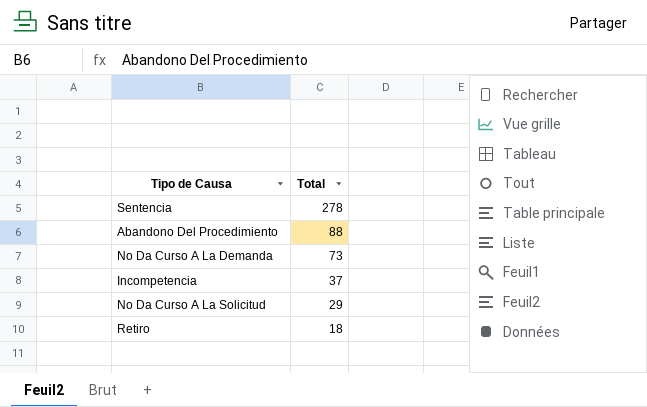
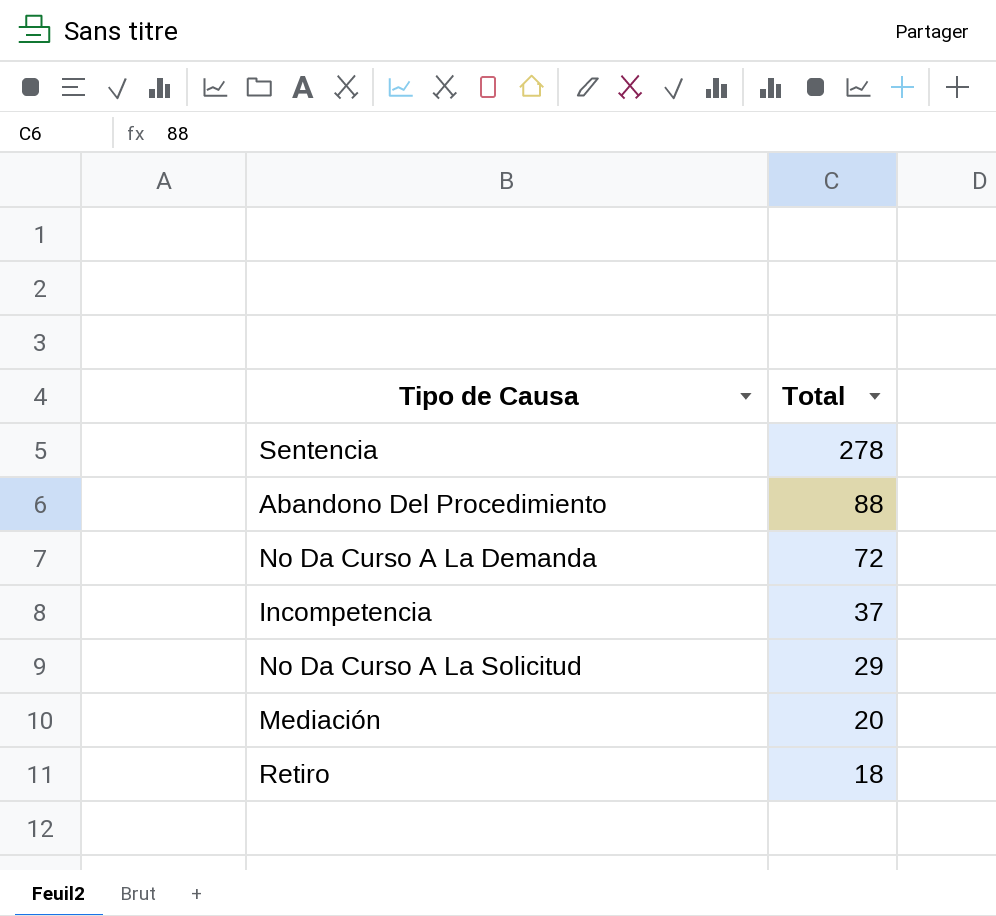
No Da Curso A La Demanda | Total: 73 -> 72
row Mediación: none -> 20

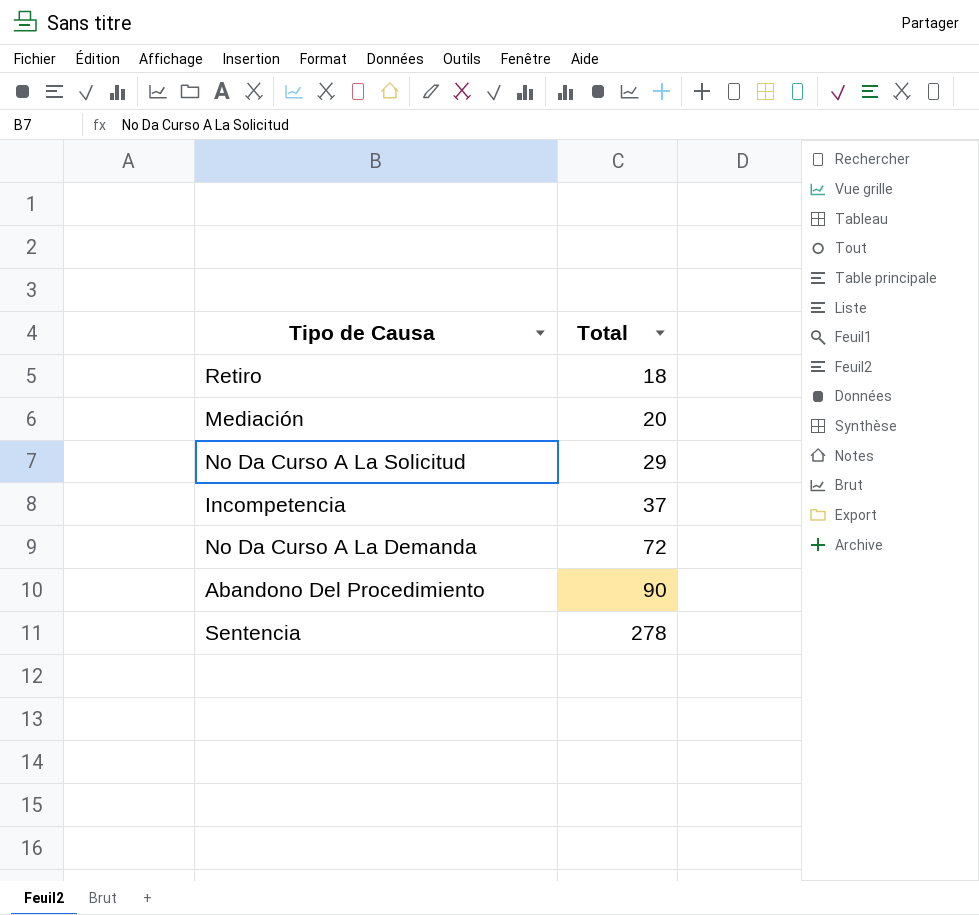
row order: Total descending -> Total ascending
Abandono Del Procedimiento | Total: 88 -> 90

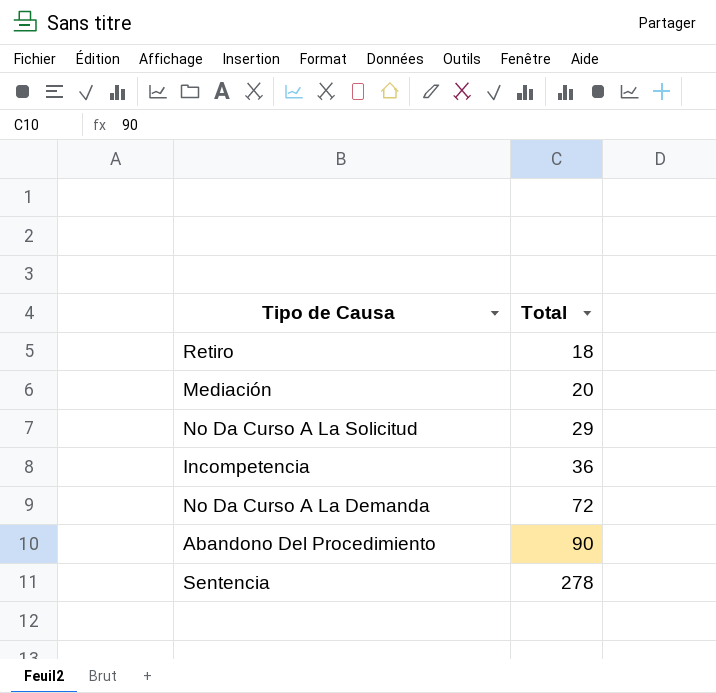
Incompetencia | Total: 37 -> 36

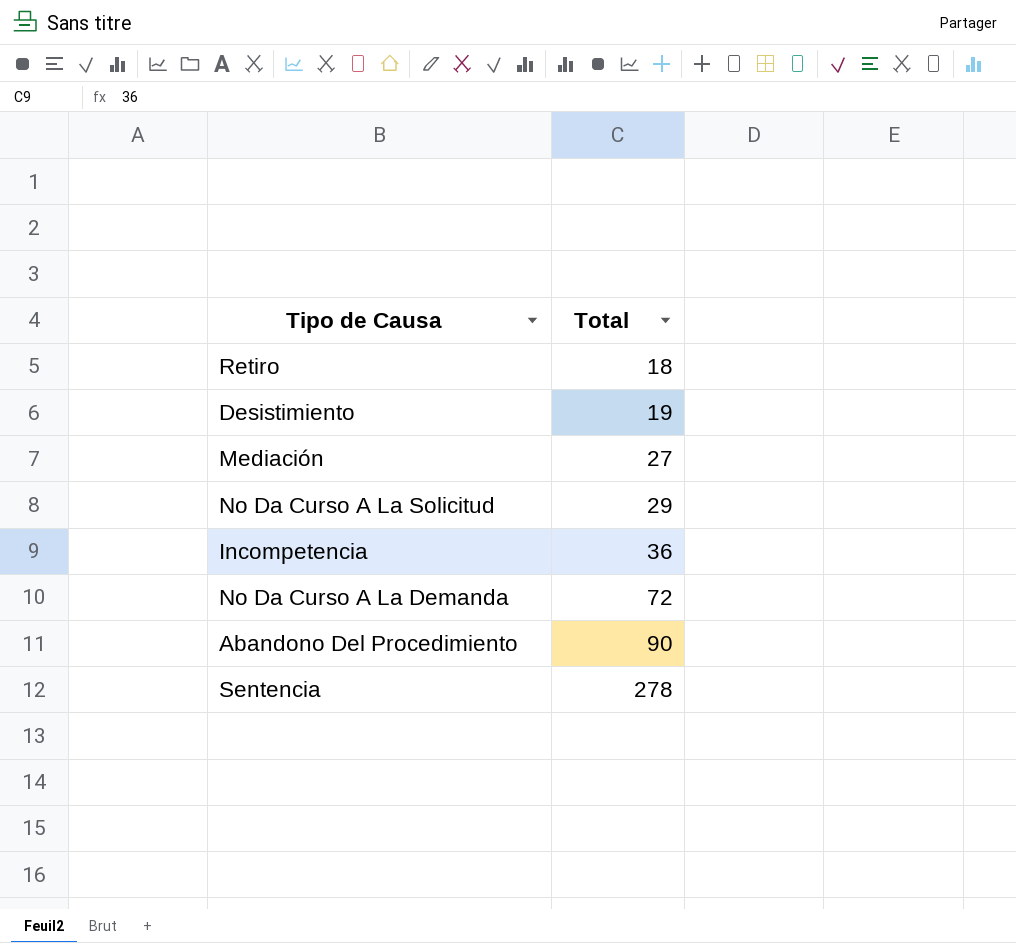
row Desistimiento: none -> 19
Mediación | Total: 20 -> 27

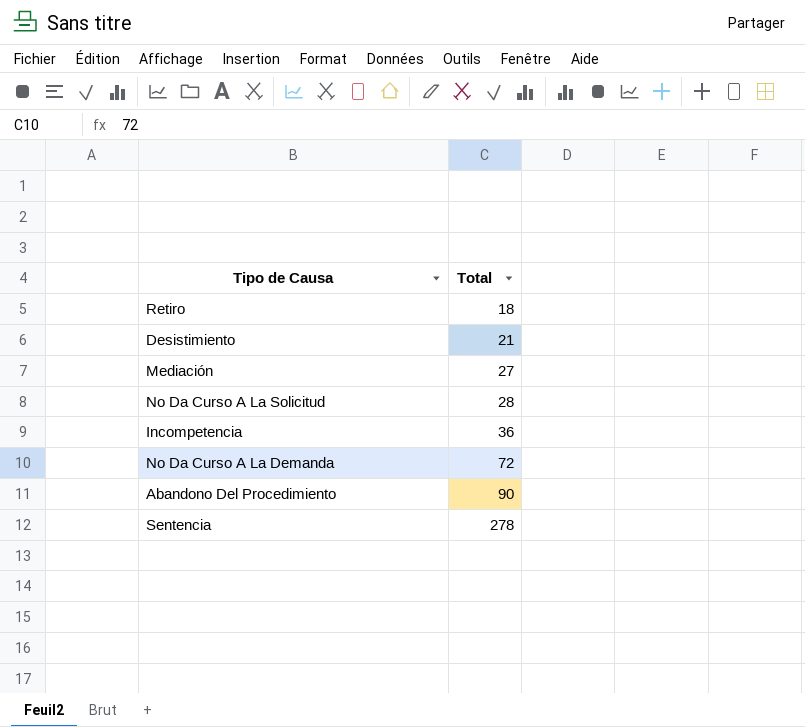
Desistimiento | Total: 19 -> 21
No Da Curso A La Solicitud | Total: 29 -> 28

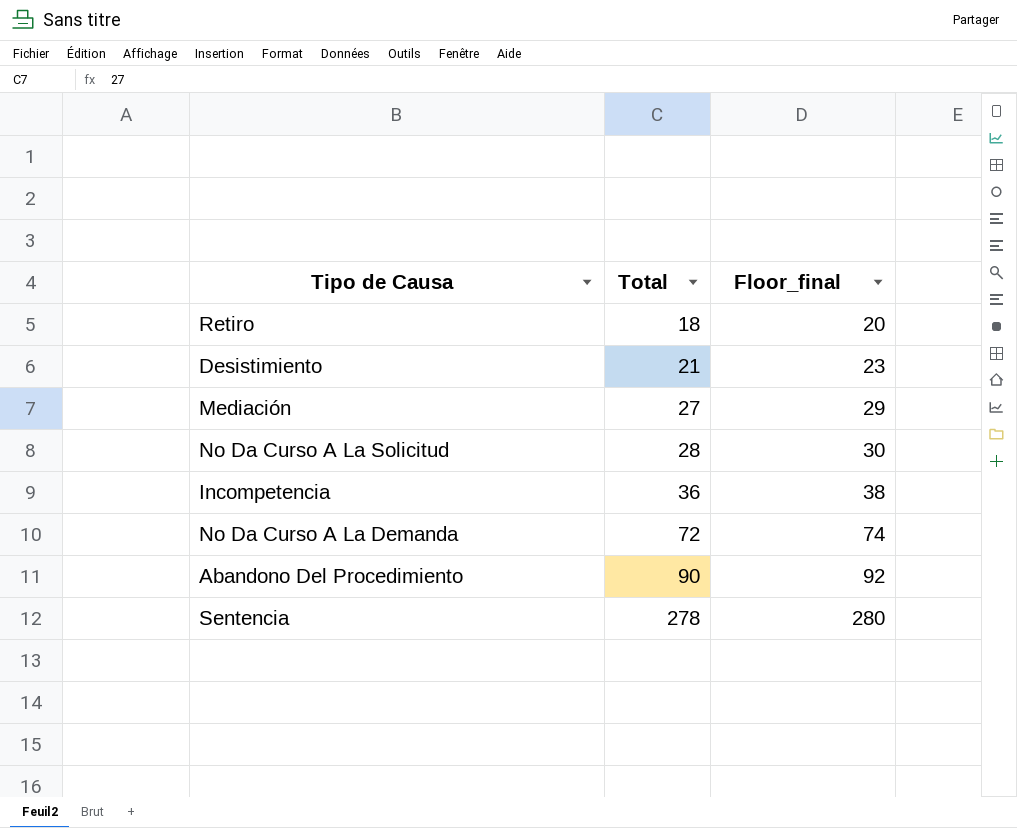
column Floor_final | formula: none -> [Total] + 2

